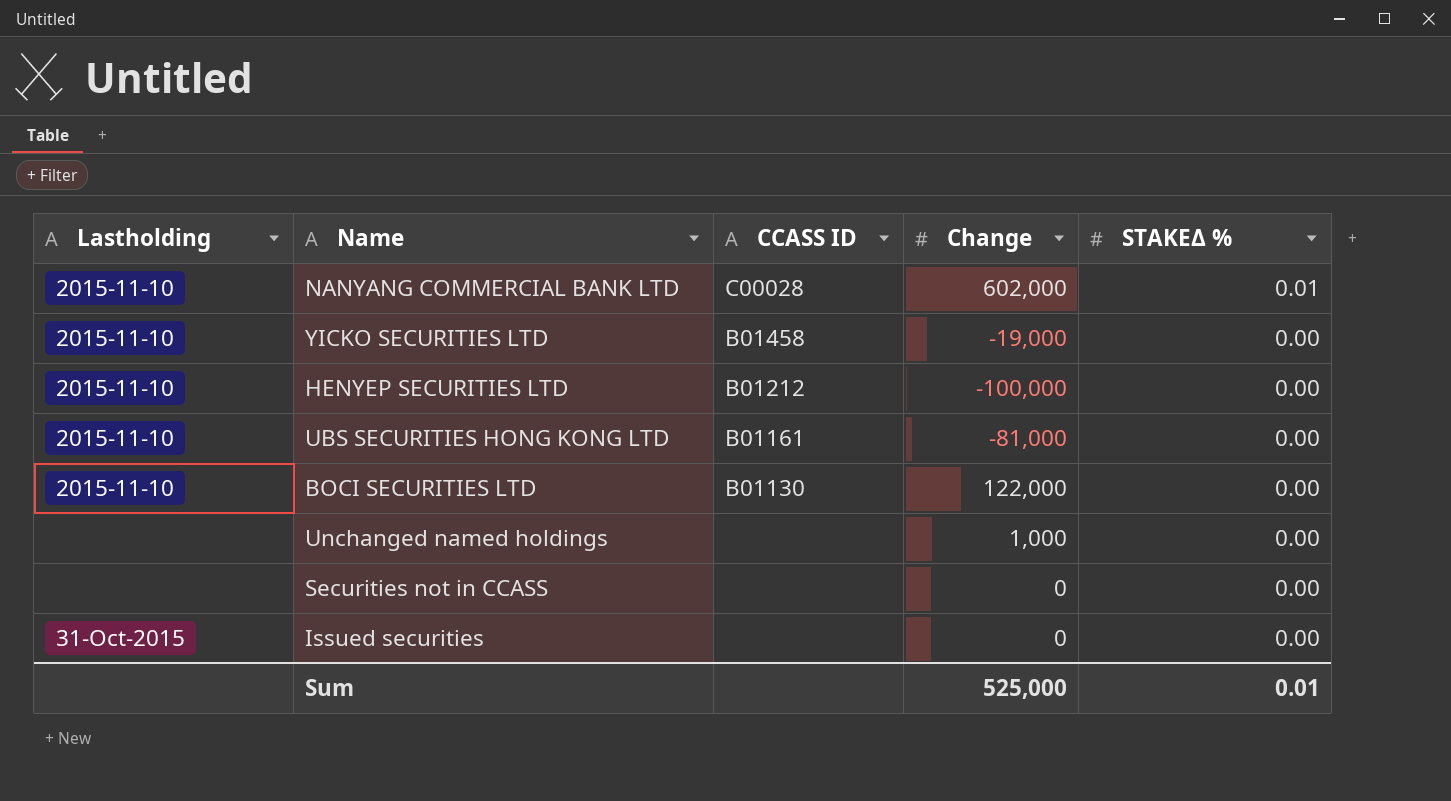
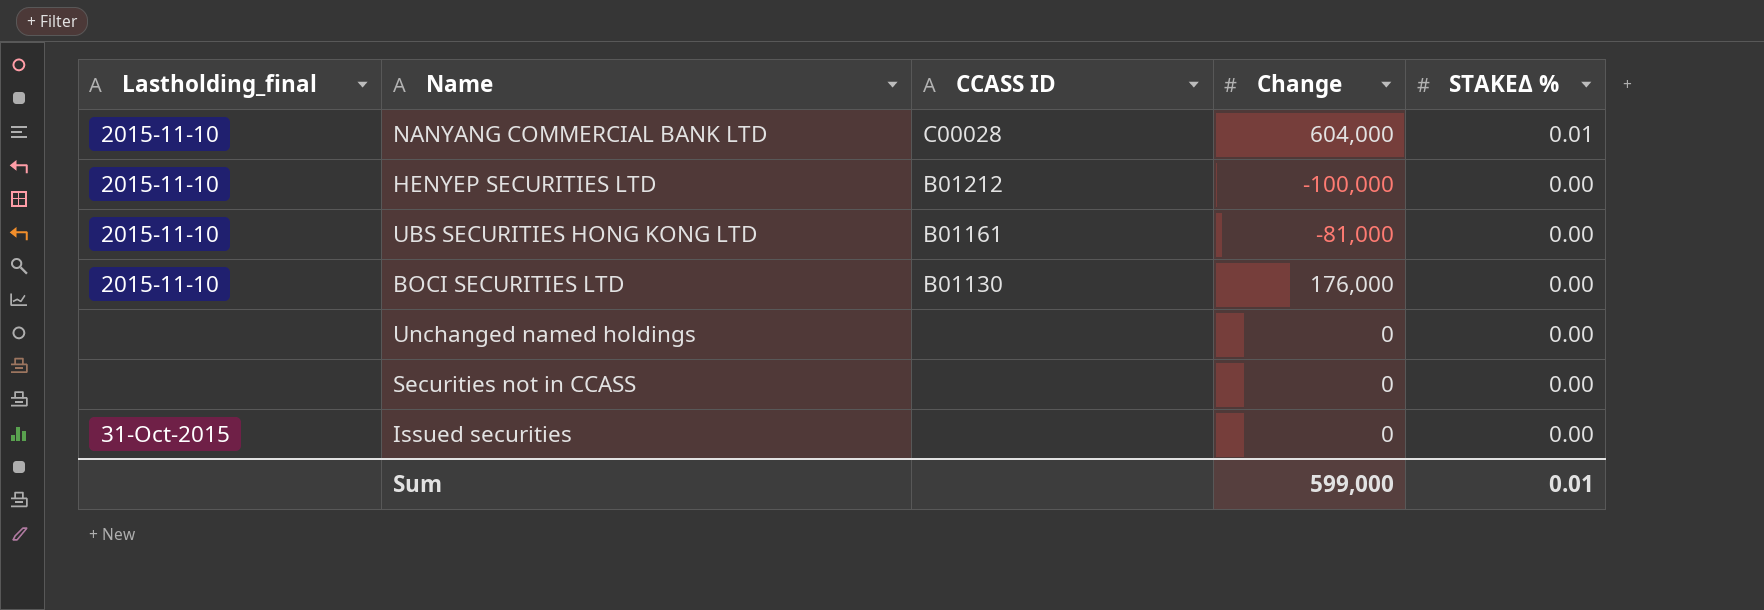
column name: Lastholding -> Lastholding_final
row YICKO SECURITIES LTD: 2015-11-10 | B01458 | -19,000 | 0.00 -> none
NANYANG COMMERCIAL BANK LTD | Change: 602,000 -> 604,000
BOCI SECURITIES LTD | Change: 122,000 -> 176,000
Unchanged named holdings | Change: 1,000 -> 0
Sum | Change: 525,000 -> 599,000

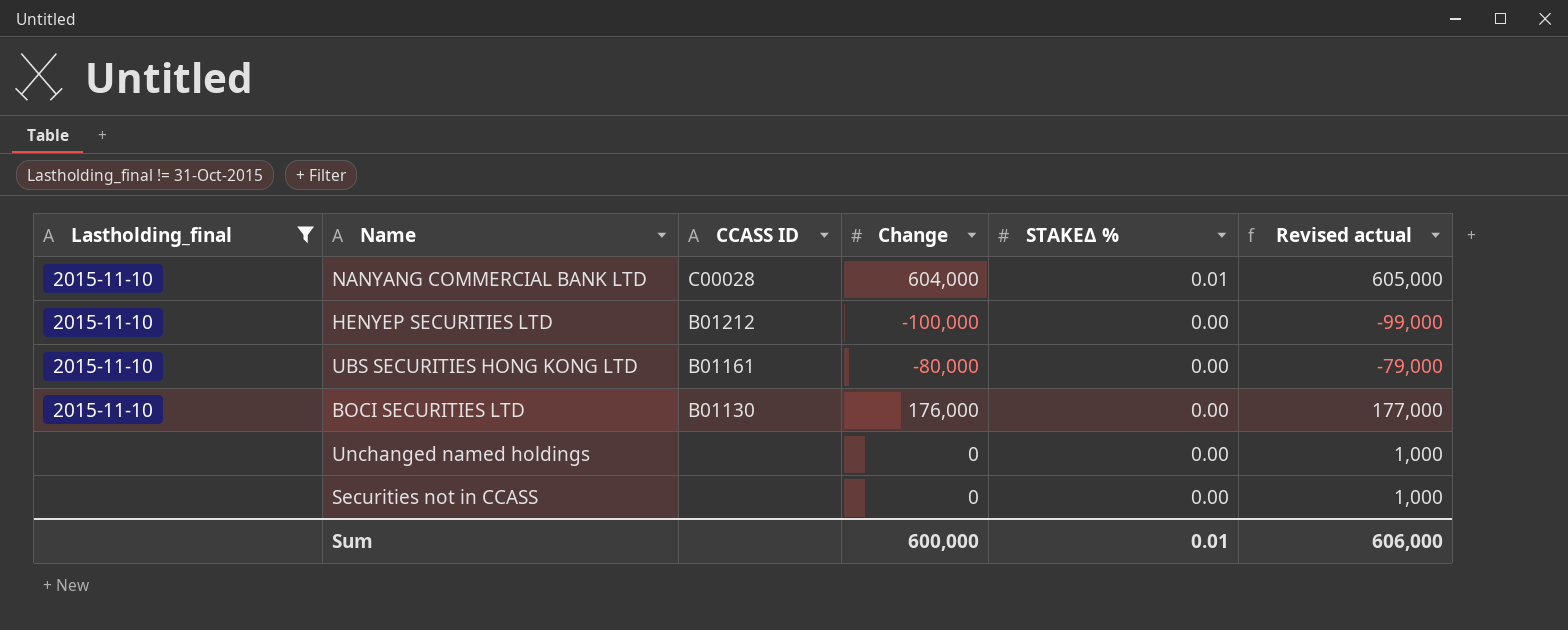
filter: none -> Lastholding_final != 31-Oct-2015
column Revised actual | formula: none -> [Change] + 1000
UBS SECURITIES HONG KONG LTD | Change: -81,000 -> -80,000
Sum | Change: 599,000 -> 600,000

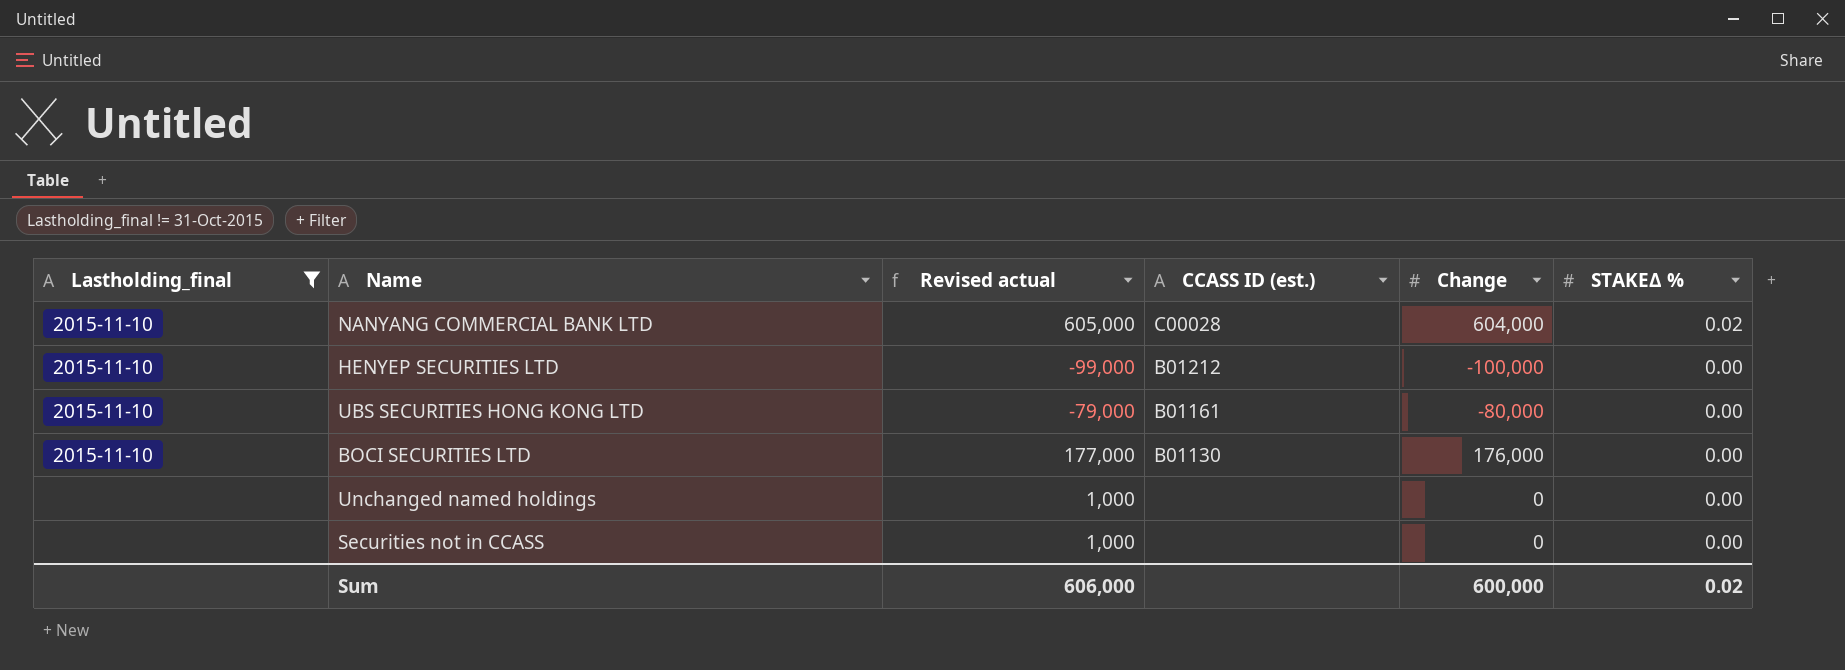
column Revised actual | position: 6 -> 3
column name: CCASS ID -> CCASS ID (est.)
NANYANG COMMERCIAL BANK LTD | STAKEΔ %: 0.01 -> 0.02
Sum | STAKEΔ %: 0.01 -> 0.02

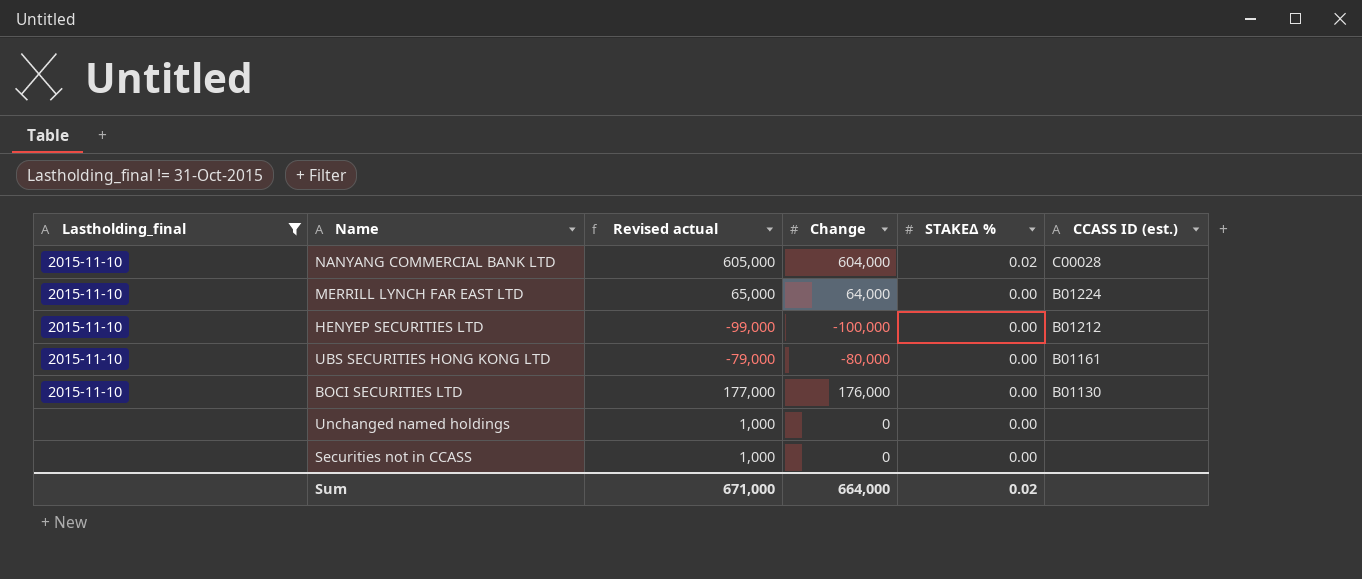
column CCASS ID (est.) | position: 4 -> 6
row MERRILL LYNCH FAR EAST LTD: none -> 2015-11-10 | 65,000 | 64,000 | 0.00 | B01224
Sum | Revised actual: 606,000 -> 671,000
Sum | Change: 600,000 -> 664,000

